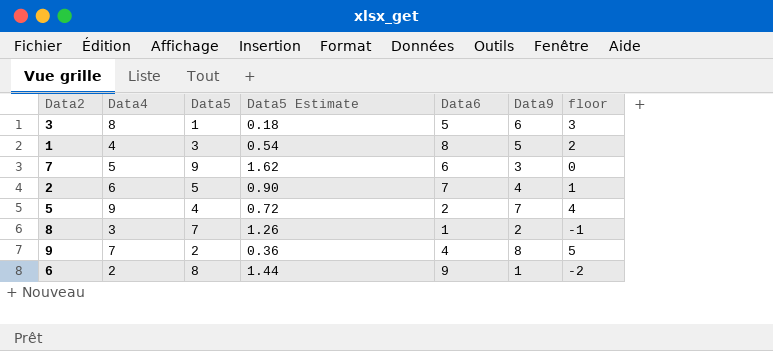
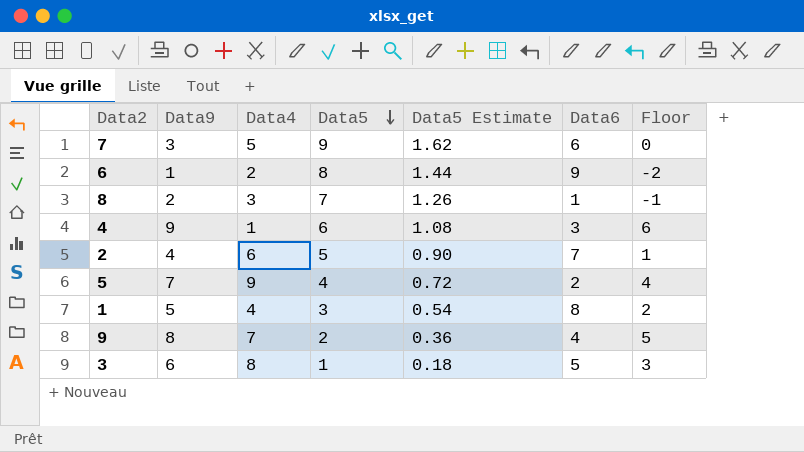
row order: none -> Data5 descending
column Data9 | position: 6 -> 2
column name: floor -> Floor
row 4: none -> 9 | 1 | 6 | 1.08 | 3 | 6

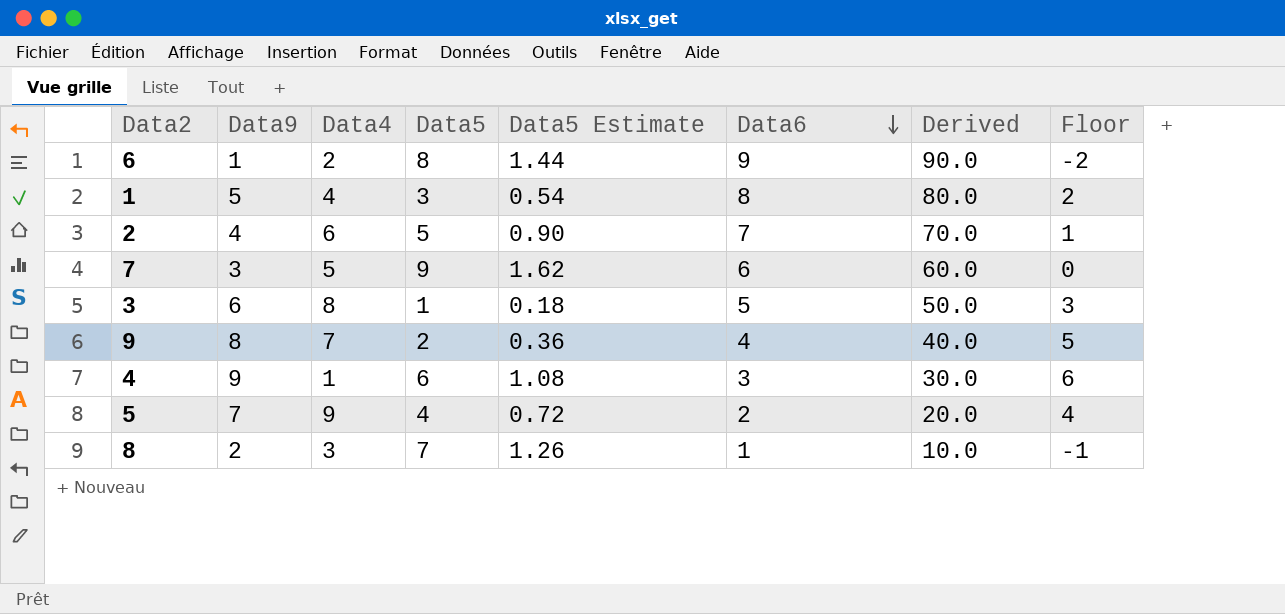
row order: Data5 descending -> Data6 descending
column Derived | formula: none -> [Data6] * 10

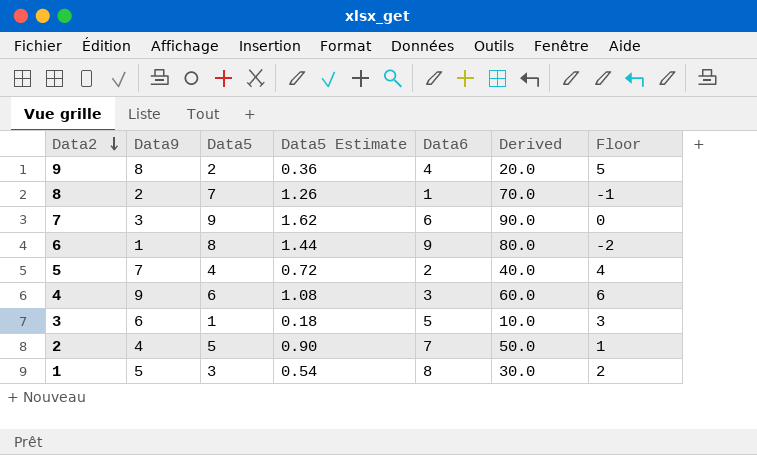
row order: Data6 descending -> Data2 descending
column Data4 | position: 3 -> none
column Derived | formula: [Data6] * 10 -> [Data5] * 10

